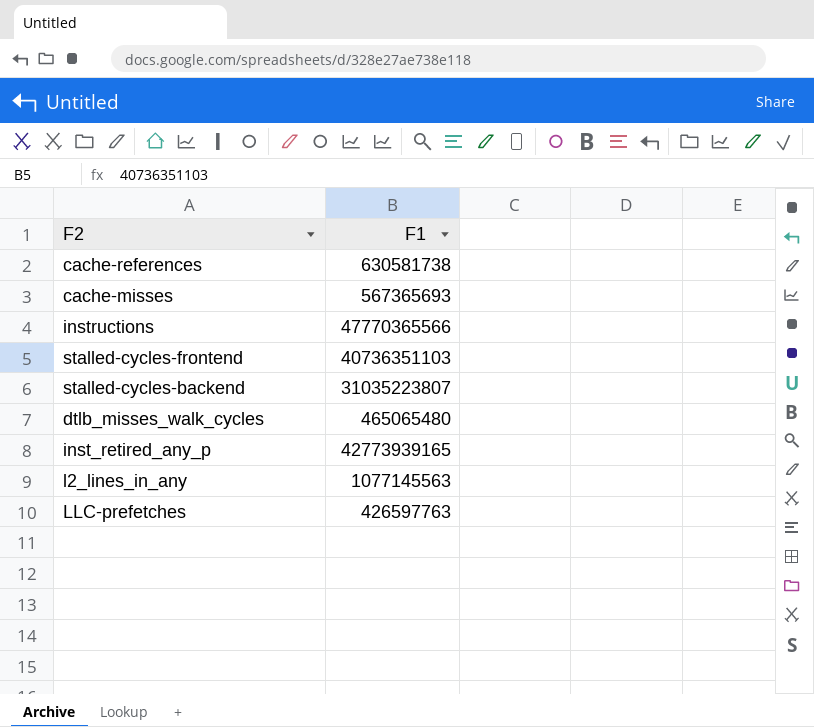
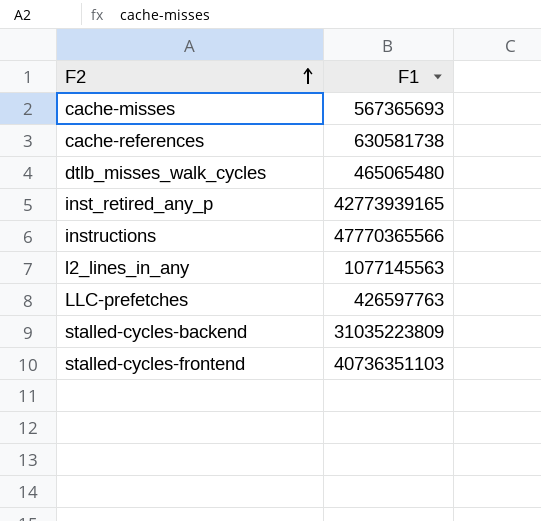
row order: none -> F2 ascending
stalled-cycles-backend | F1: 31035223807 -> 31035223809

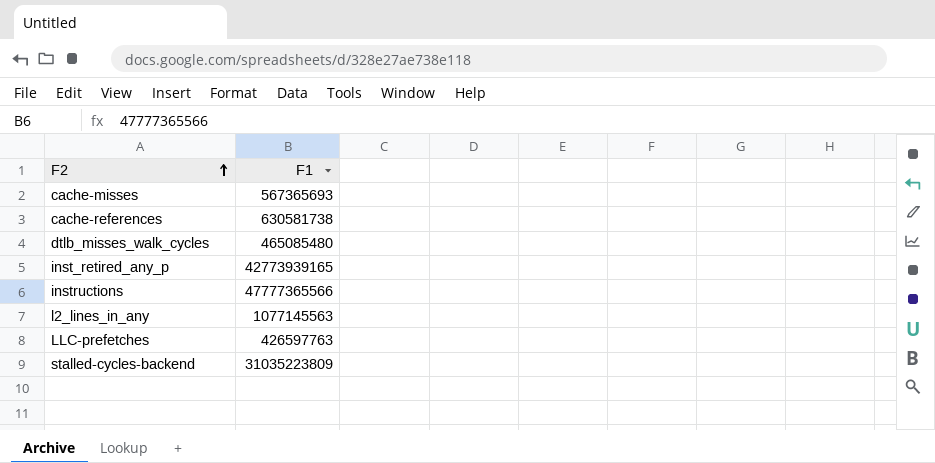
row stalled-cycles-frontend: 40736351103 -> none
dtlb_misses_walk_cycles | F1: 465065480 -> 465085480
instructions | F1: 47770365566 -> 47777365566

